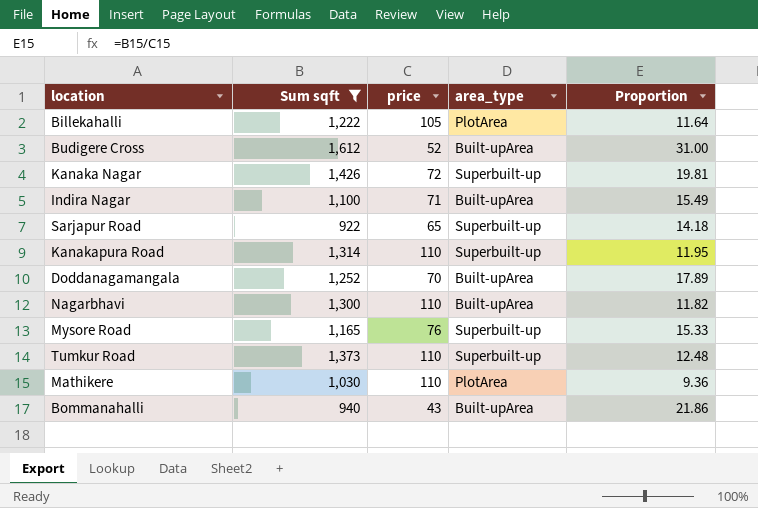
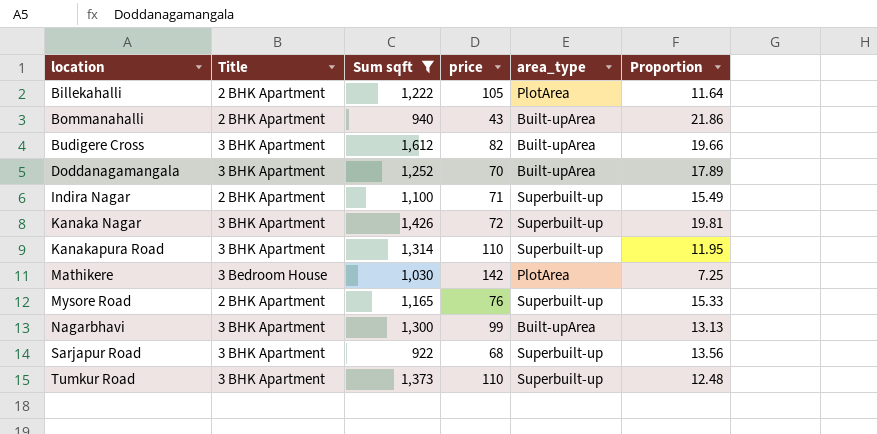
row order: none -> location ascending
column Title | position: none -> 2
Budigere Cross | price: 52 -> 82
Budigere Cross | Proportion: 31.00 -> 19.66
Indira Nagar | area_type: Built-upArea -> Superbuilt-up
Mathikere | price: 110 -> 142
Mathikere | Proportion: 9.36 -> 7.25
Nagarbhavi | price: 110 -> 99
Nagarbhavi | Proportion: 11.82 -> 13.13
Sarjapur Road | price: 65 -> 68
Sarjapur Road | Proportion: 14.18 -> 13.56

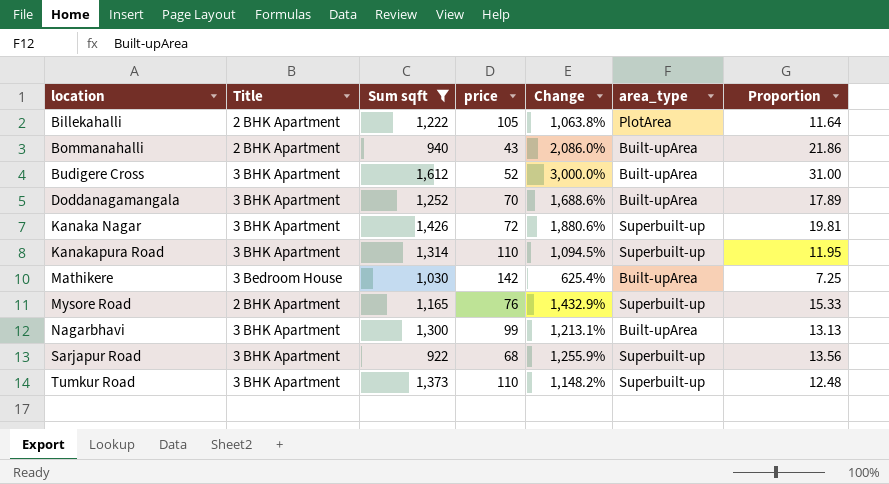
column Change | formula: none -> ([Sum sqft] - [price]) / [price]
row Indira Nagar: 2 BHK Apartment | 1,100 | 71 | Superbuilt-up | 15.49 -> none
Budigere Cross | price: 82 -> 52
Budigere Cross | Proportion: 19.66 -> 31.00
Mathikere | area_type: PlotArea -> Built-upArea

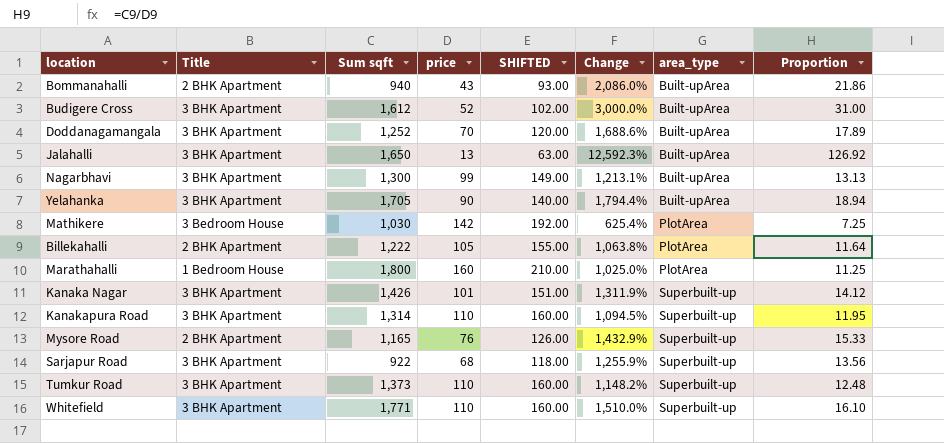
filter: Sum sqft <= 1,612 -> none
row order: location ascending -> area_type ascending
column SHIFTED | formula: none -> [price] + 50
Mathikere | area_type: Built-upArea -> PlotArea
Kanaka Nagar | price: 72 -> 101
Kanaka Nagar | Change: 1,880.6% -> 1,311.9%
Kanaka Nagar | Proportion: 19.81 -> 14.12

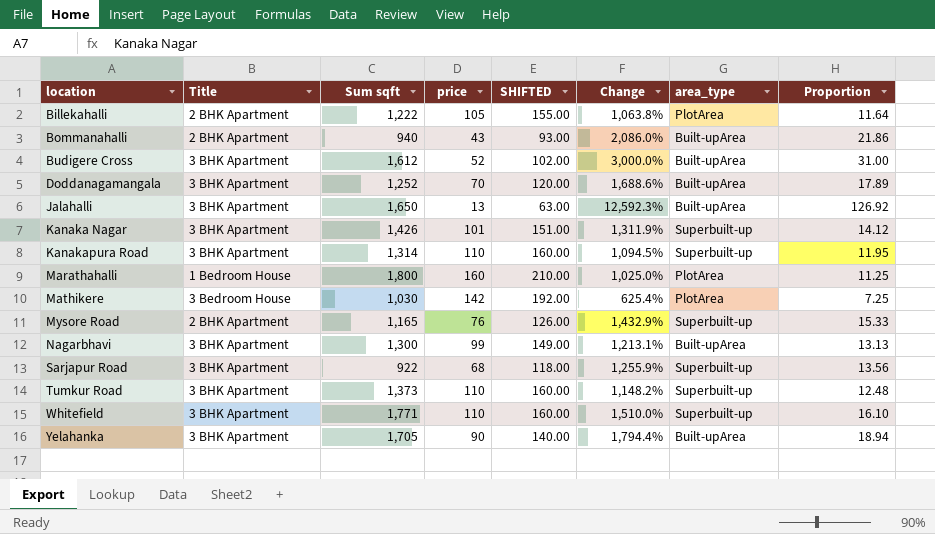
row order: area_type ascending -> location ascending

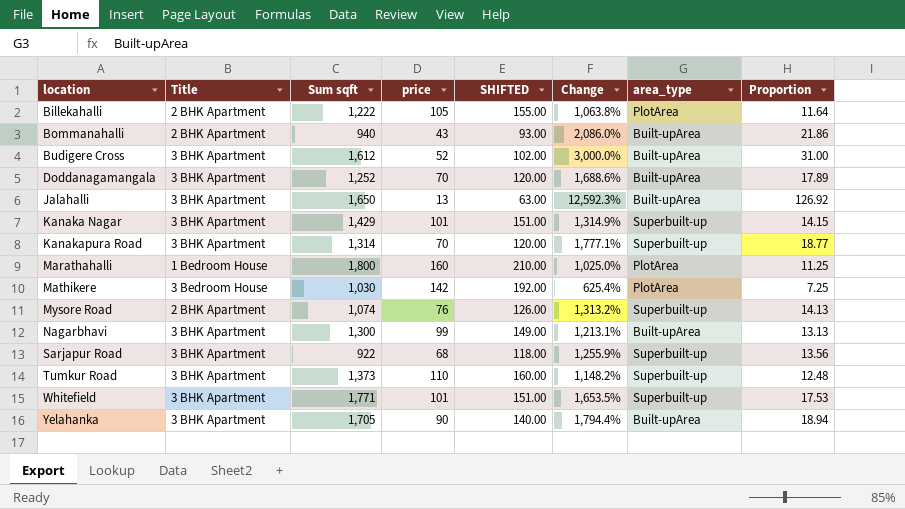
Kanaka Nagar | Sum sqft: 1,426 -> 1,429
Kanaka Nagar | Change: 1,311.9% -> 1,314.9%
Kanaka Nagar | Proportion: 14.12 -> 14.15
Kanakapura Road | price: 110 -> 70
Kanakapura Road | SHIFTED: 160.00 -> 120.00
Kanakapura Road | Change: 1,094.5% -> 1,777.1%
Kanakapura Road | Proportion: 11.95 -> 18.77
Mysore Road | Sum sqft: 1,165 -> 1,074
Mysore Road | Change: 1,432.9% -> 1,313.2%
Mysore Road | Proportion: 15.33 -> 14.13
Whitefield | price: 110 -> 101
Whitefield | SHIFTED: 160.00 -> 151.00
Whitefield | Change: 1,510.0% -> 1,653.5%
Whitefield | Proportion: 16.10 -> 17.53

